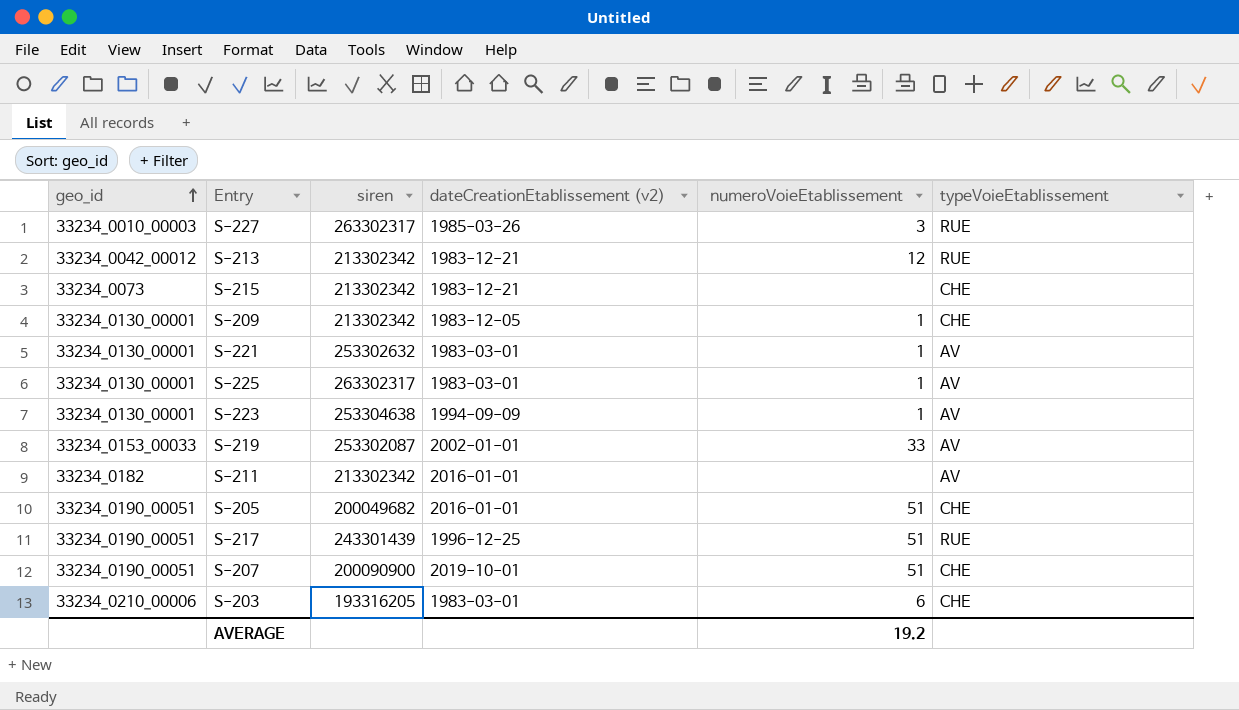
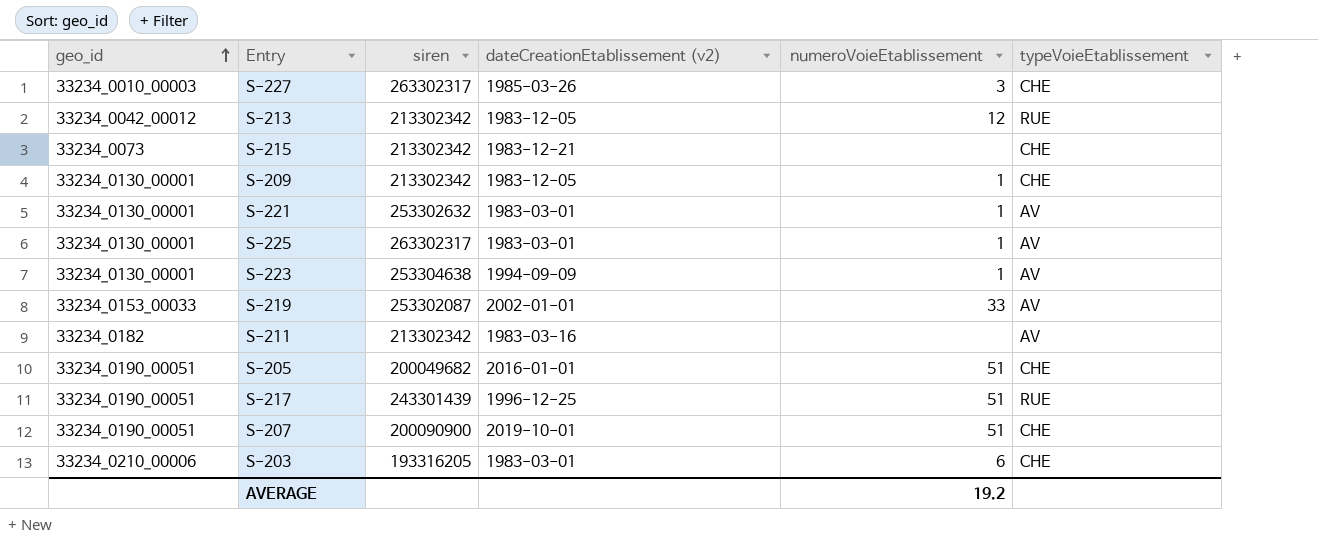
S-227 | typeVoieEtablissement: RUE -> CHE
S-213 | dateCreationEtablissement (v2): 1983-12-21 -> 1983-12-05
S-211 | dateCreationEtablissement (v2): 2016-01-01 -> 1983-03-16

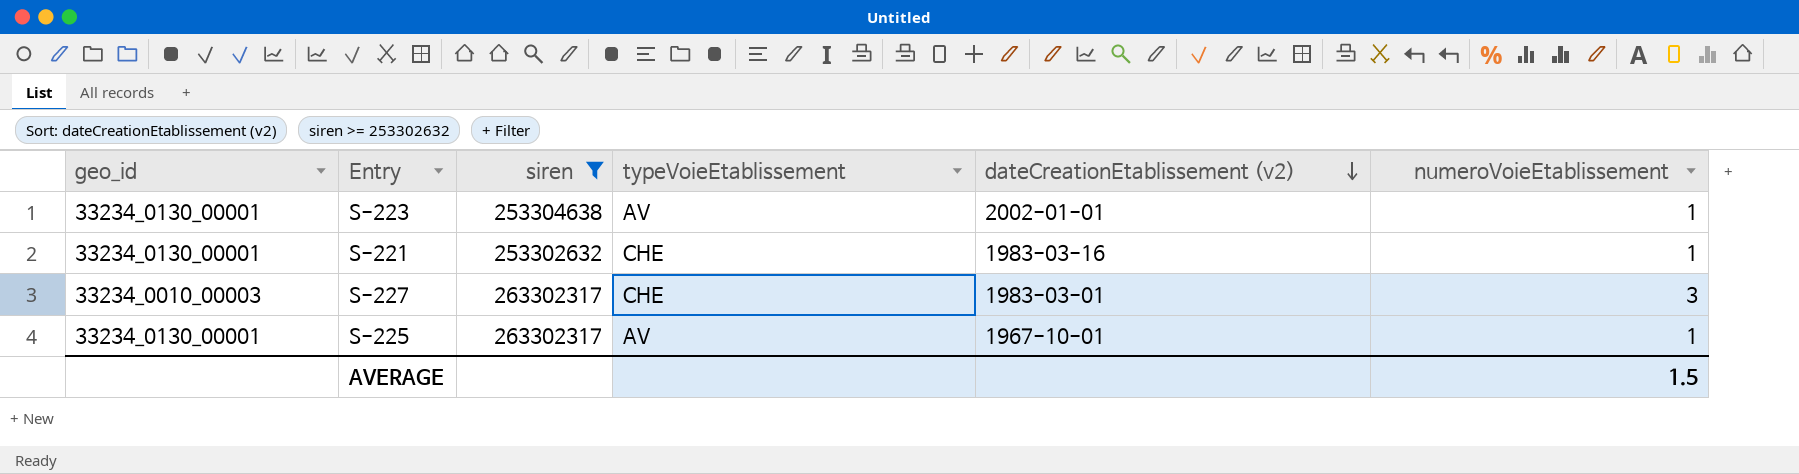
filter: none -> siren >= 253302632
row order: geo_id ascending -> dateCreationEtablissement (v2) descending
column typeVoieEtablissement | position: 6 -> 4
S-223 | dateCreationEtablissement (v2): 1994-09-09 -> 2002-01-01
S-221 | typeVoieEtablissement: AV -> CHE
S-221 | dateCreationEtablissement (v2): 1983-03-01 -> 1983-03-16
S-227 | dateCreationEtablissement (v2): 1985-03-26 -> 1983-03-01
S-225 | dateCreationEtablissement (v2): 1983-03-01 -> 1967-10-01
AVERAGE | numeroVoieEtablissement: 19.2 -> 1.5

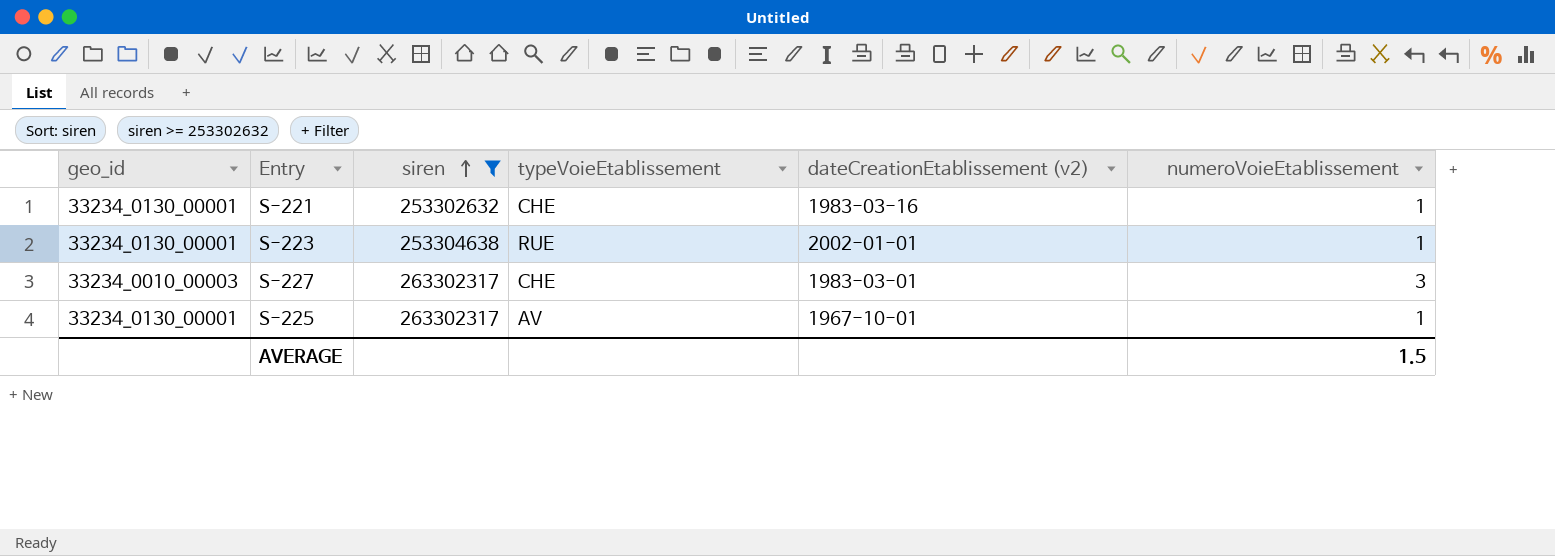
row order: dateCreationEtablissement (v2) descending -> siren ascending
S-223 | typeVoieEtablissement: AV -> RUE

